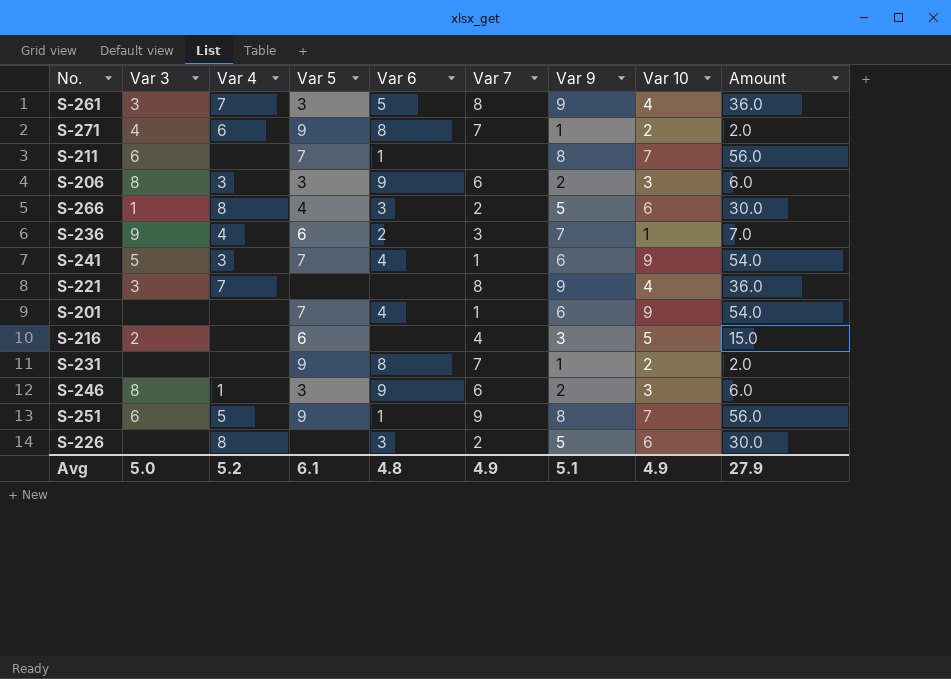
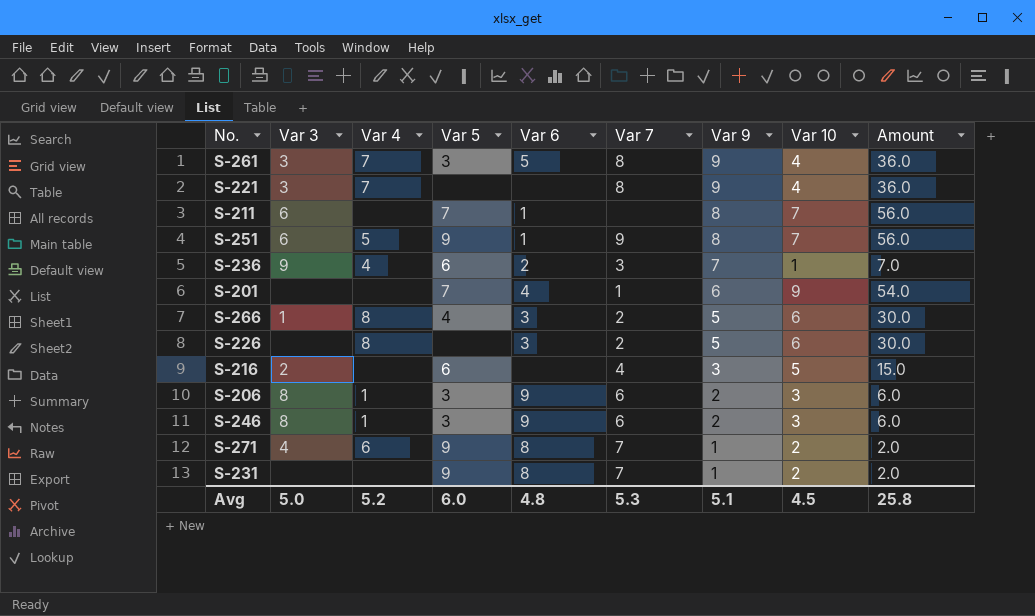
row order: none -> Var 9 descending
row S-241: 5 | 3 | 7 | 4 | 1 | 6 | 9 | 54.0 -> none
S-206 | Var 4: 3 -> 1
Avg | Var 5: 6.1 -> 6.0
Avg | Var 7: 4.9 -> 5.3
Avg | Var 10: 4.9 -> 4.5
Avg | Amount: 27.9 -> 25.8

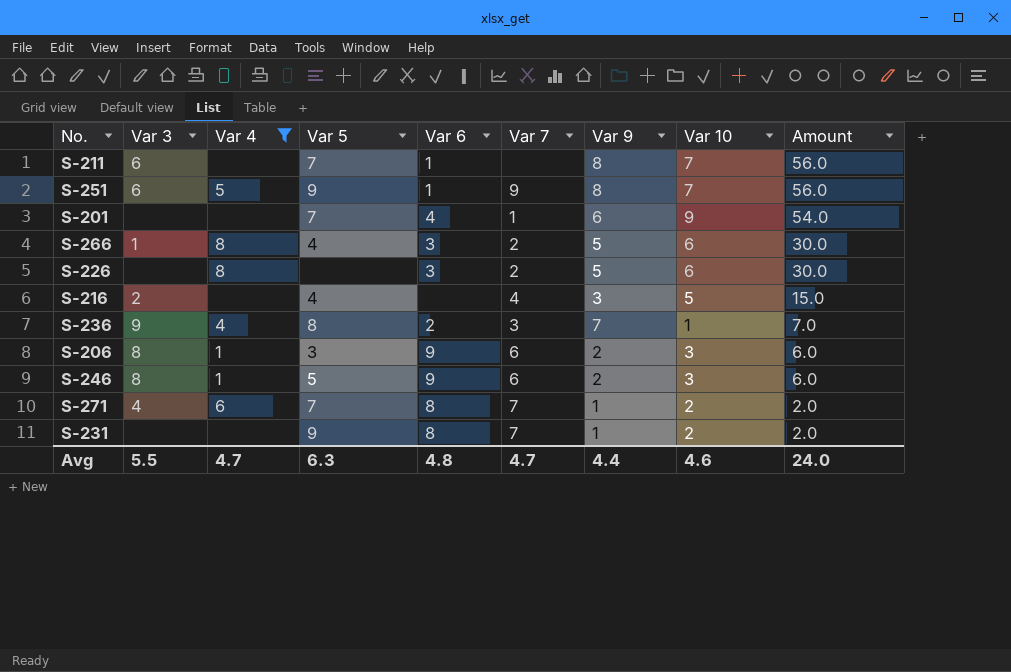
filter: none -> Var 4 != 7
row order: Var 9 descending -> Amount descending
S-216 | Var 5: 6 -> 4
S-236 | Var 5: 6 -> 8
S-246 | Var 5: 3 -> 5
S-271 | Var 5: 9 -> 7
Avg | Var 3: 5.0 -> 5.5
Avg | Var 4: 5.2 -> 4.7
Avg | Var 5: 6.0 -> 6.3
Avg | Var 7: 5.3 -> 4.7
Avg | Var 9: 5.1 -> 4.4
Avg | Var 10: 4.5 -> 4.6
Avg | Amount: 25.8 -> 24.0

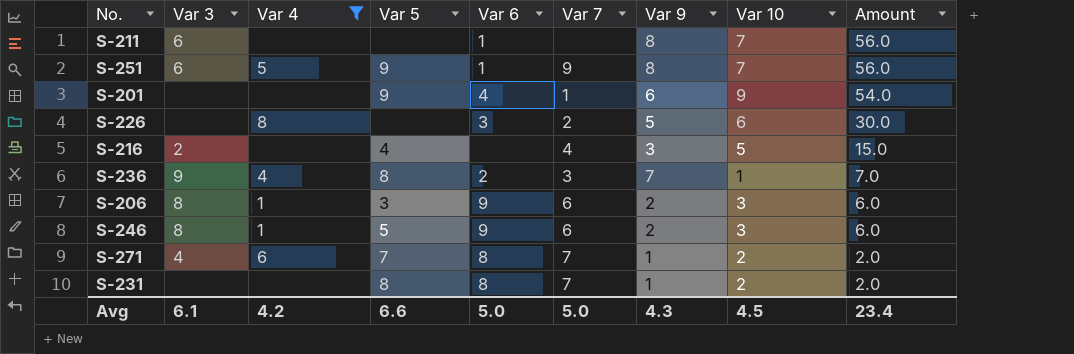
row S-266: 1 | 8 | 4 | 3 | 2 | 5 | 6 | 30.0 -> none
S-211 | Var 5: 7 -> none
S-201 | Var 5: 7 -> 9
S-231 | Var 5: 9 -> 8
Avg | Var 3: 5.5 -> 6.1
Avg | Var 4: 4.7 -> 4.2
Avg | Var 5: 6.3 -> 6.6
Avg | Var 6: 4.8 -> 5.0
Avg | Var 7: 4.7 -> 5.0
Avg | Var 9: 4.4 -> 4.3
Avg | Var 10: 4.6 -> 4.5
Avg | Amount: 24.0 -> 23.4

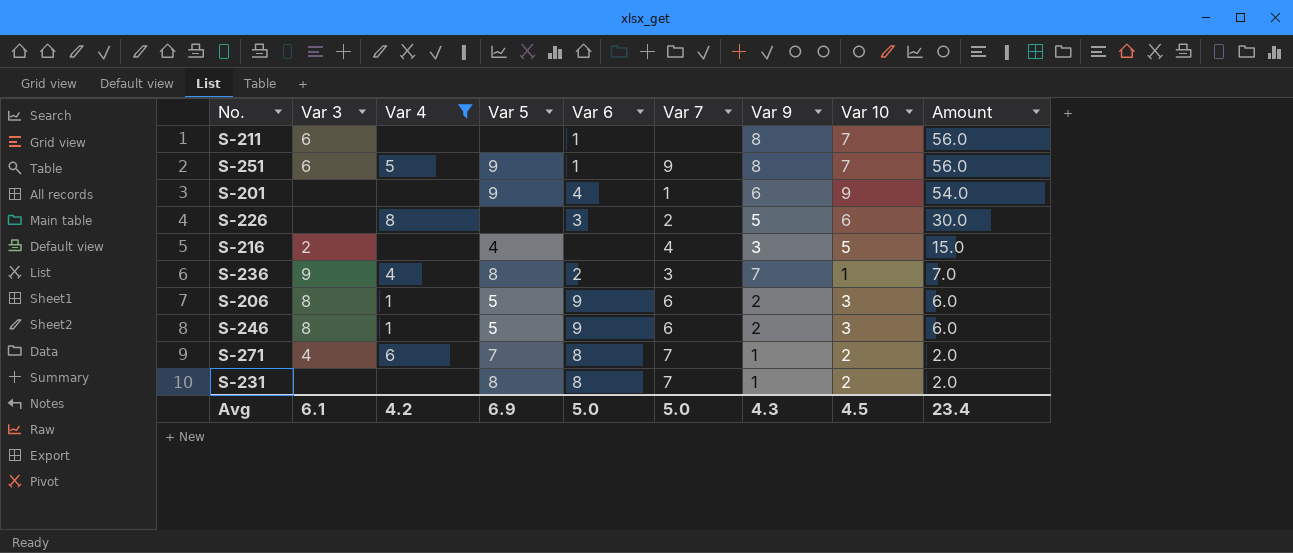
S-206 | Var 5: 3 -> 5
Avg | Var 5: 6.6 -> 6.9

